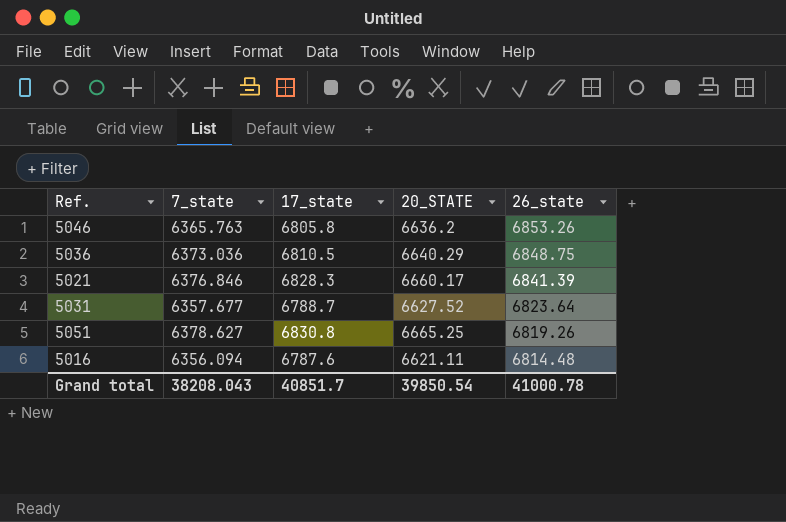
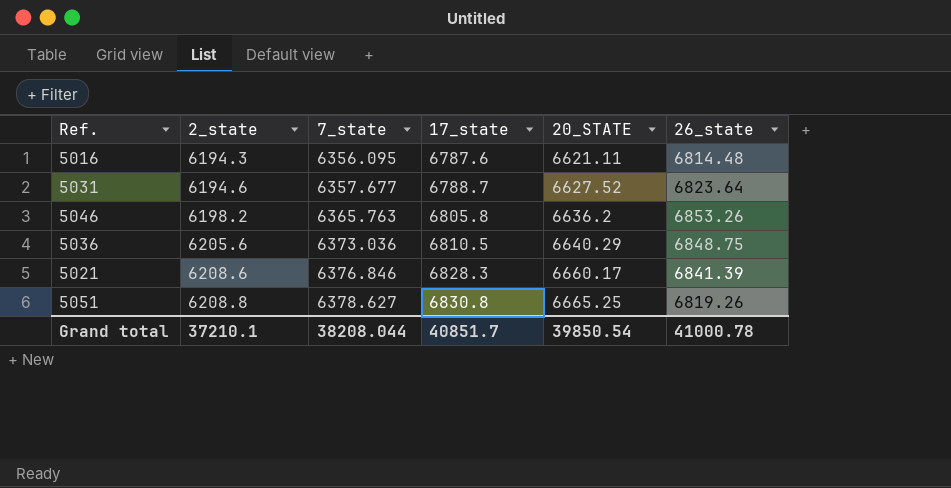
row order: 26_state descending -> 2_state ascending
column 2_state | position: none -> 2
5016 | 7_state: 6356.094 -> 6356.095
Grand total | 7_state: 38208.043 -> 38208.044

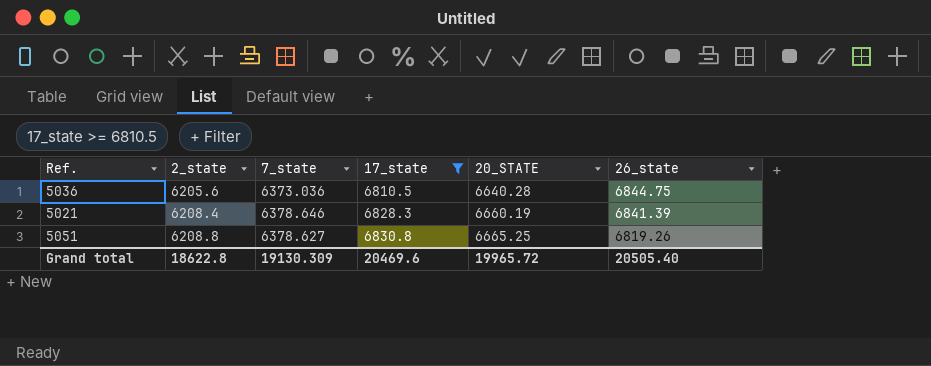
filter: none -> 17_state >= 6810.5
5036 | 20_STATE: 6640.29 -> 6640.28
5036 | 26_state: 6848.75 -> 6844.75
5021 | 2_state: 6208.6 -> 6208.4
5021 | 7_state: 6376.846 -> 6378.646
5021 | 20_STATE: 6660.17 -> 6660.19
Grand total | 2_state: 37210.1 -> 18622.8
Grand total | 7_state: 38208.044 -> 19130.309
Grand total | 17_state: 40851.7 -> 20469.6
Grand total | 20_STATE: 39850.54 -> 19965.72
Grand total | 26_state: 41000.78 -> 20505.40

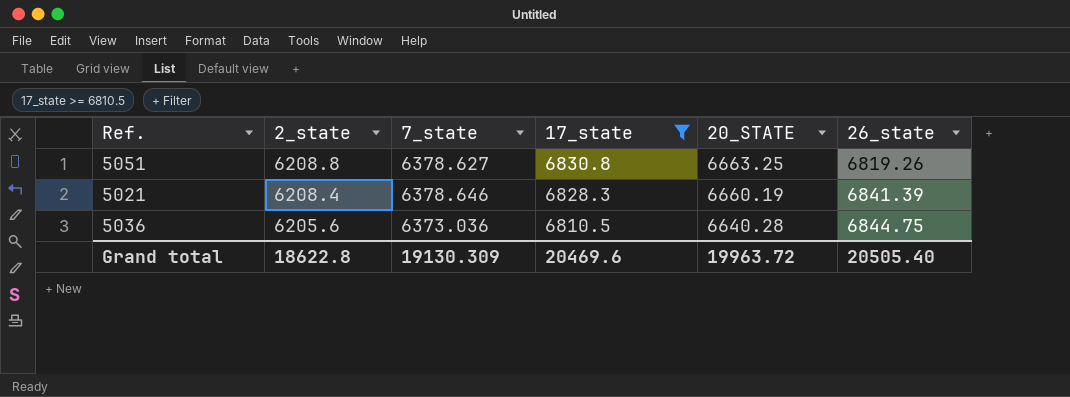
row order: 2_state ascending -> 2_state descending
5051 | 20_STATE: 6665.25 -> 6663.25
Grand total | 20_STATE: 19965.72 -> 19963.72

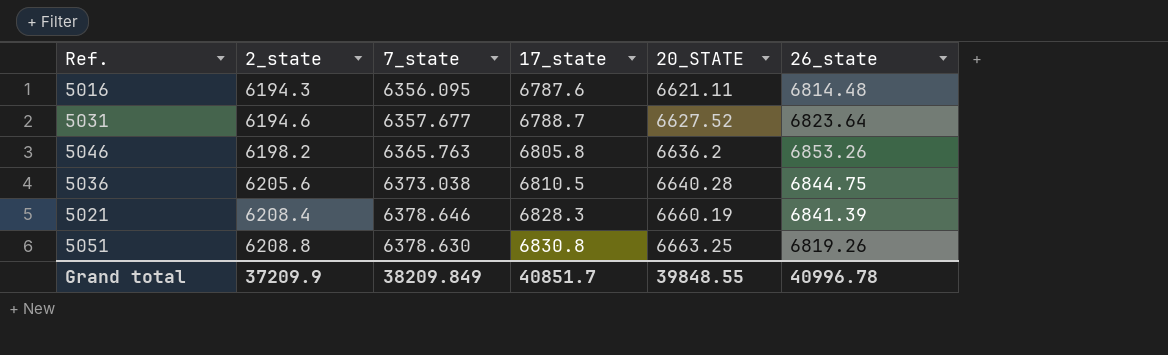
filter: 17_state >= 6810.5 -> none
row order: 2_state descending -> 2_state ascending
5036 | 7_state: 6373.036 -> 6373.038
5051 | 7_state: 6378.627 -> 6378.630
Grand total | 2_state: 18622.8 -> 37209.9
Grand total | 7_state: 19130.309 -> 38209.849
Grand total | 17_state: 20469.6 -> 40851.7
Grand total | 20_STATE: 19963.72 -> 39848.55
Grand total | 26_state: 20505.40 -> 40996.78

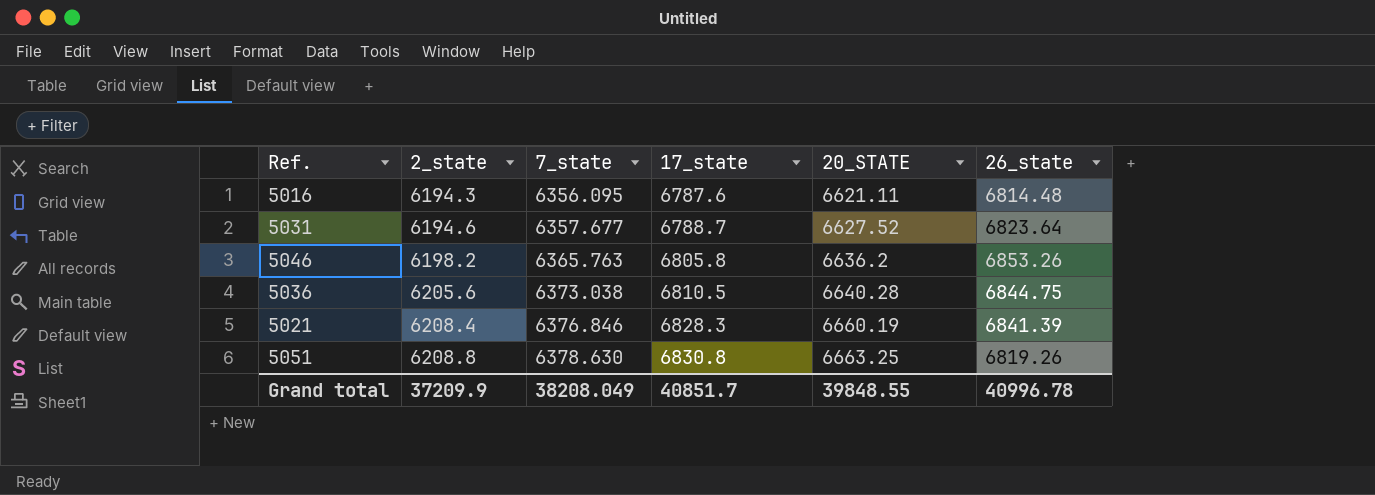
5021 | 7_state: 6378.646 -> 6376.846
Grand total | 7_state: 38209.849 -> 38208.049

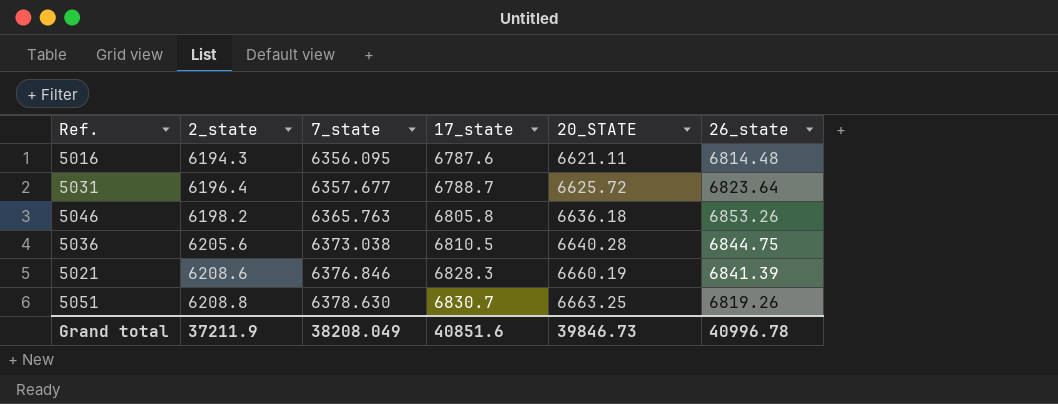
5031 | 2_state: 6194.6 -> 6196.4
5031 | 20_STATE: 6627.52 -> 6625.72
5046 | 20_STATE: 6636.2 -> 6636.18
5021 | 2_state: 6208.4 -> 6208.6
5051 | 17_state: 6830.8 -> 6830.7
Grand total | 2_state: 37209.9 -> 37211.9
Grand total | 17_state: 40851.7 -> 40851.6
Grand total | 20_STATE: 39848.55 -> 39846.73

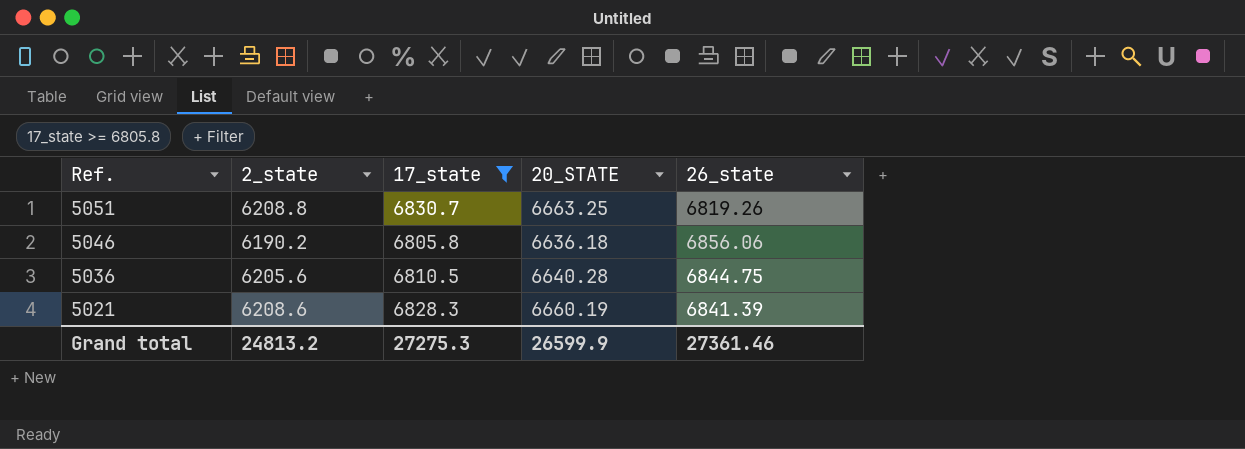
filter: none -> 17_state >= 6805.8
row order: 2_state ascending -> Ref. descending
column 7_state | position: 3 -> none
5046 | 2_state: 6198.2 -> 6190.2
5046 | 26_state: 6853.26 -> 6856.06
Grand total | 2_state: 37211.9 -> 24813.2
Grand total | 17_state: 40851.6 -> 27275.3
Grand total | 20_STATE: 39846.73 -> 26599.9
Grand total | 26_state: 40996.78 -> 27361.46

